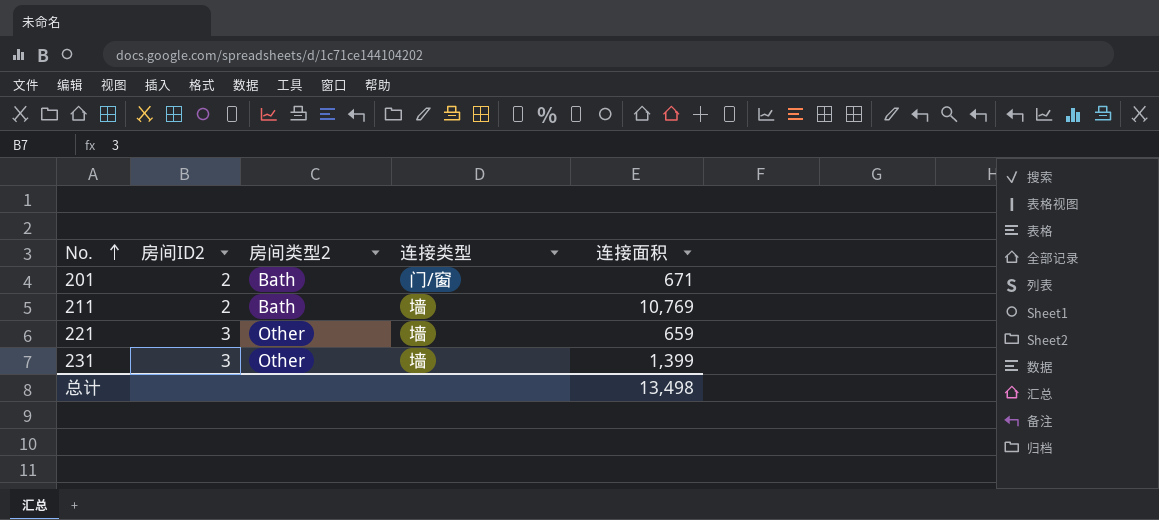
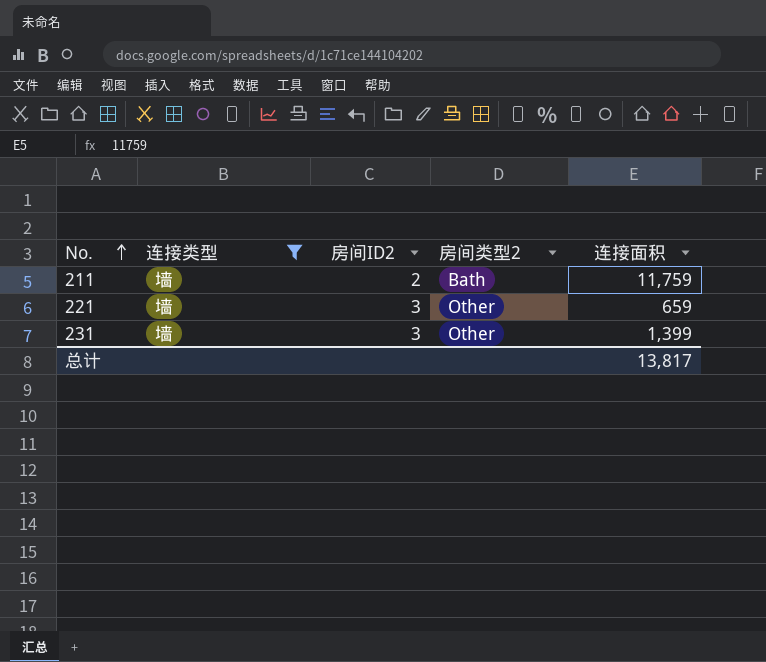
filter: none -> 连接类型 = 墙
column 连接类型 | position: 4 -> 2
211 | 连接面积: 10,769 -> 11,759
总计 | 连接面积: 13,498 -> 13,817

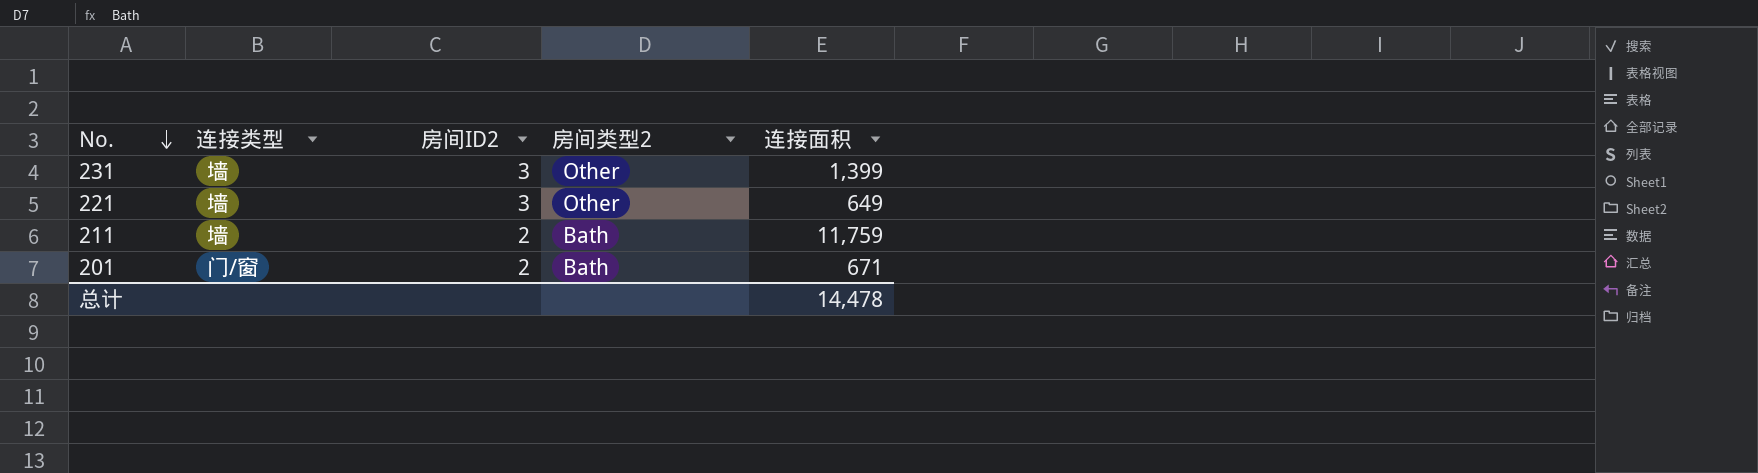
filter: 连接类型 = 墙 -> none
row order: No. ascending -> No. descending
221 | 连接面积: 659 -> 649
总计 | 连接面积: 13,817 -> 14,478

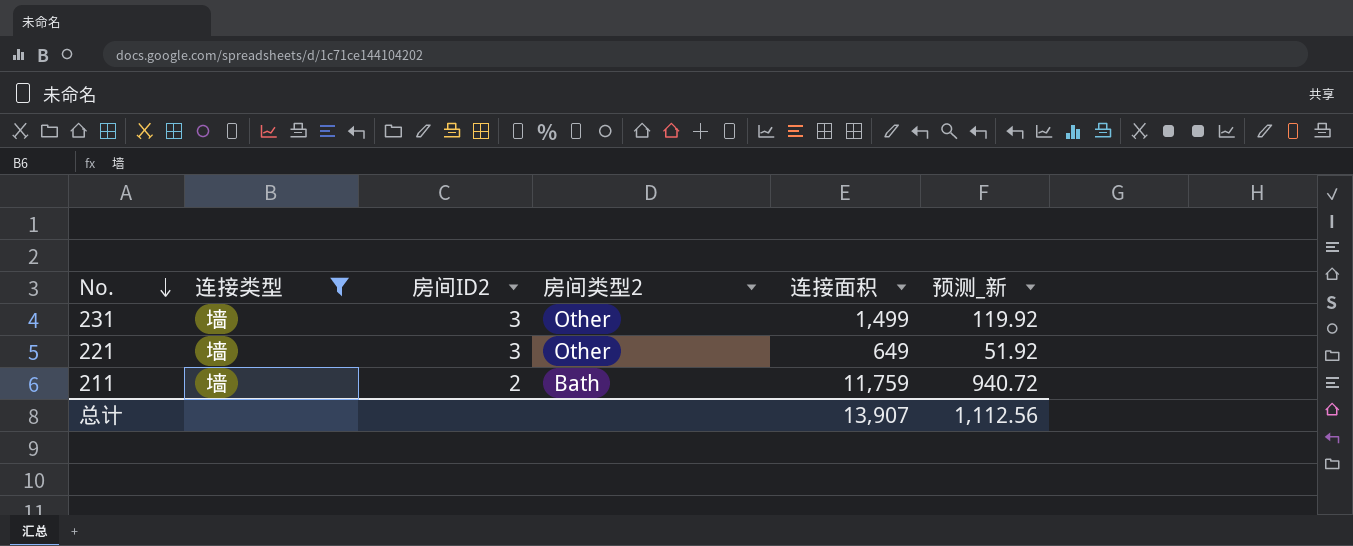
filter: none -> 连接类型 = 墙
column 预测_新 | formula: none -> [连接面积] * 0.08
231 | 连接面积: 1,399 -> 1,499
总计 | 连接面积: 14,478 -> 13,907

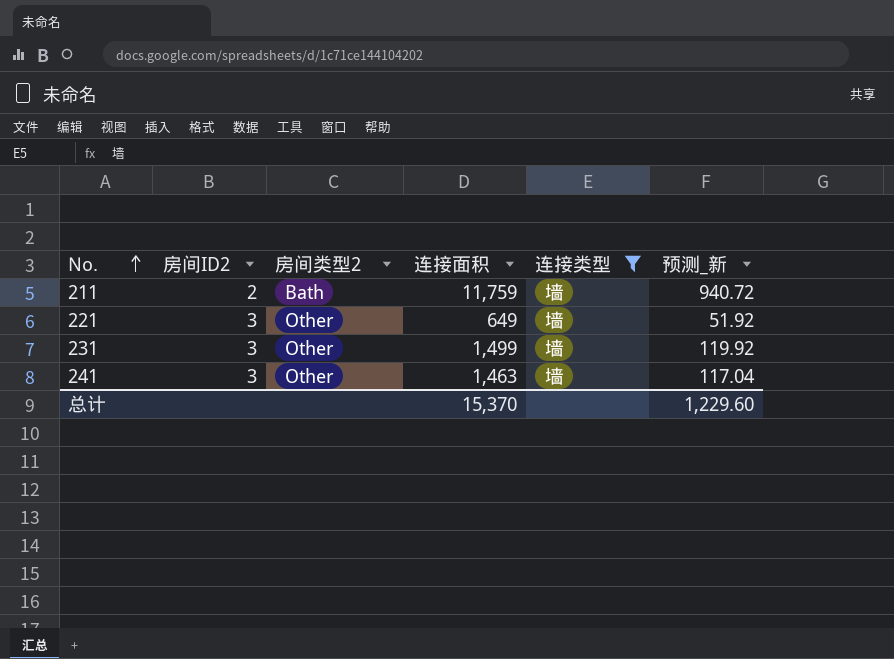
row order: No. descending -> No. ascending
column 连接类型 | position: 2 -> 5
row 241: none -> 3 | Other | 1,463 | 墙 | 117.04
总计 | 连接面积: 13,907 -> 15,370
总计 | 预测_新: 1,112.56 -> 1,229.60

